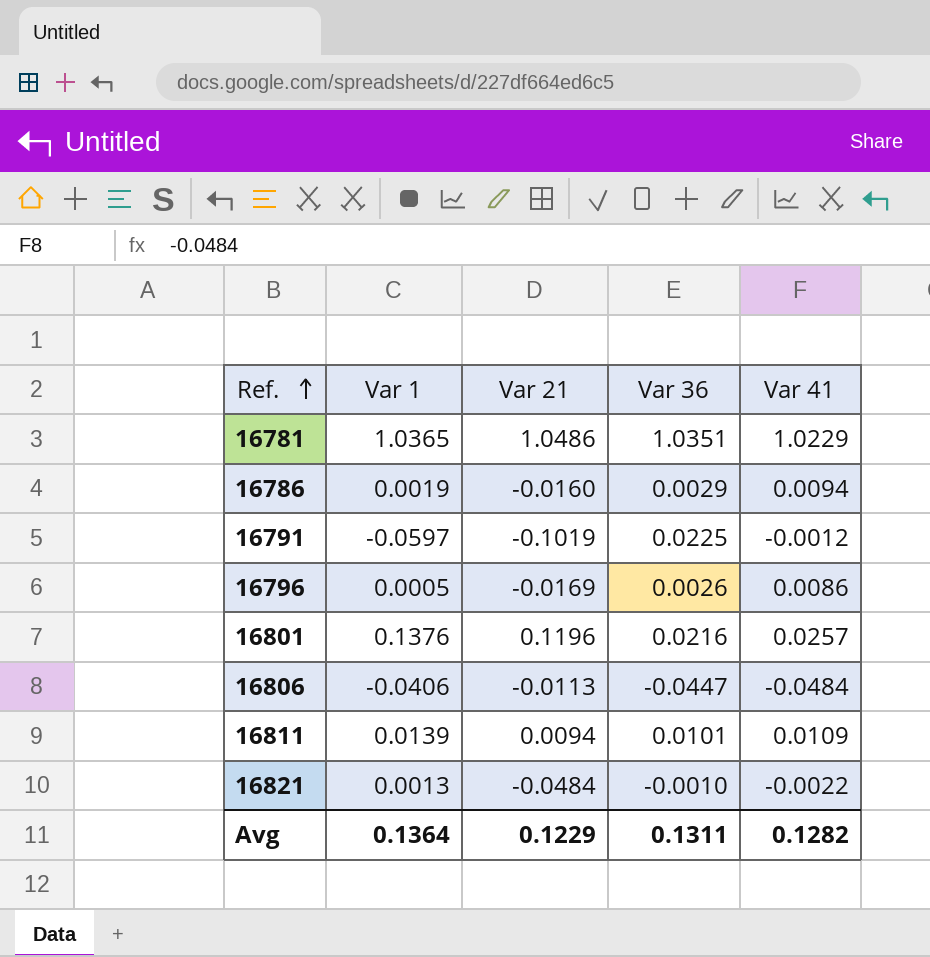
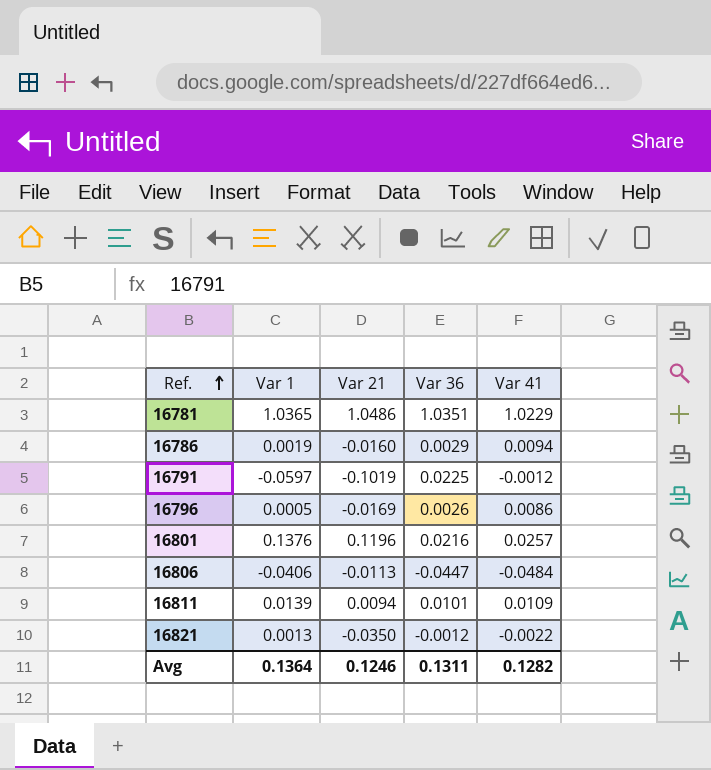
16821 | Var 21: -0.0484 -> -0.0350
16821 | Var 36: -0.0010 -> -0.0012
Avg | Var 21: 0.1229 -> 0.1246

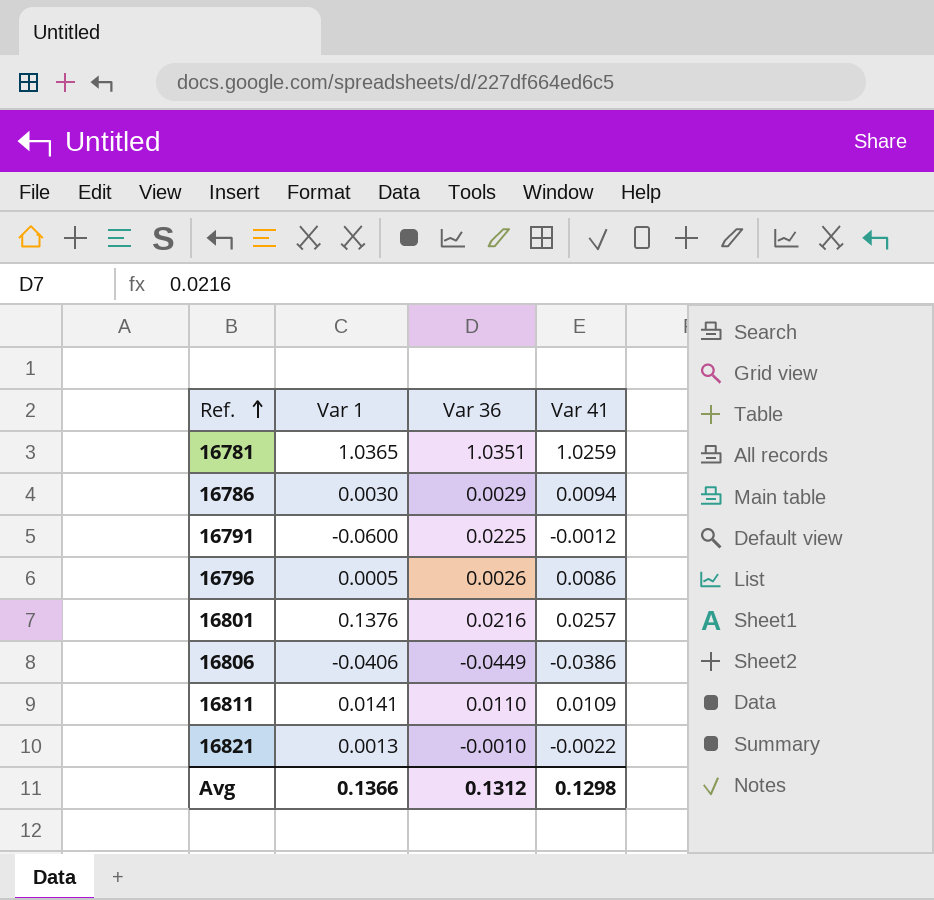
column Var 21 | position: 3 -> none
16781 | Var 41: 1.0229 -> 1.0259
16786 | Var 1: 0.0019 -> 0.0030
16791 | Var 1: -0.0597 -> -0.0600
16806 | Var 36: -0.0447 -> -0.0449
16806 | Var 41: -0.0484 -> -0.0386
16811 | Var 1: 0.0139 -> 0.0141
16811 | Var 36: 0.0101 -> 0.0110
16821 | Var 36: -0.0012 -> -0.0010
Avg | Var 1: 0.1364 -> 0.1366
Avg | Var 36: 0.1311 -> 0.1312
Avg | Var 41: 0.1282 -> 0.1298

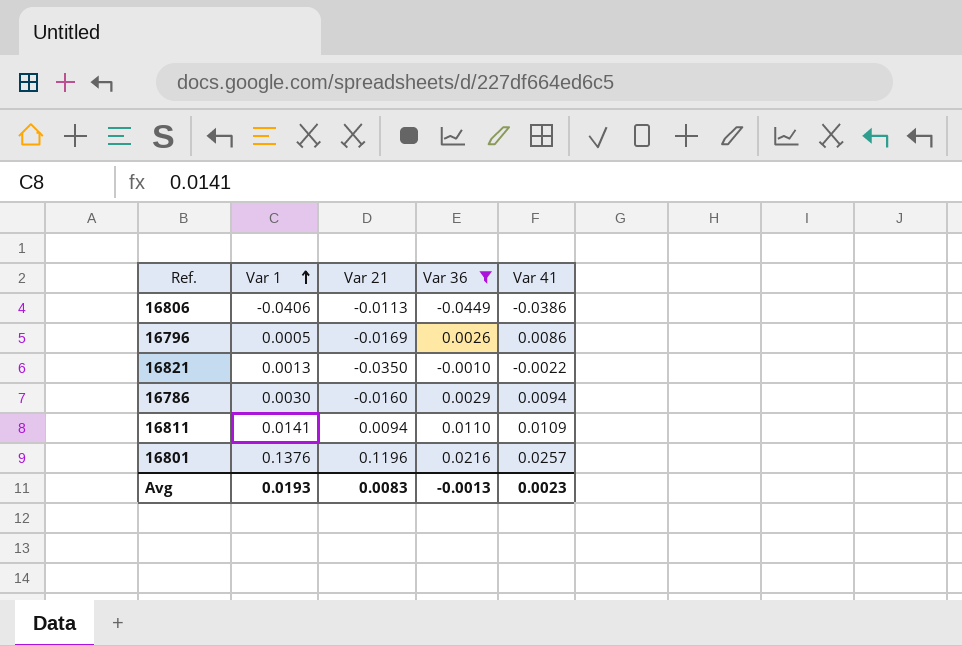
filter: none -> Var 36 <= 0.0216
row order: Ref. ascending -> Var 1 ascending
column Var 21 | position: none -> 3
Avg | Var 1: 0.1366 -> 0.0193
Avg | Var 36: 0.1312 -> -0.0013
Avg | Var 41: 0.1298 -> 0.0023

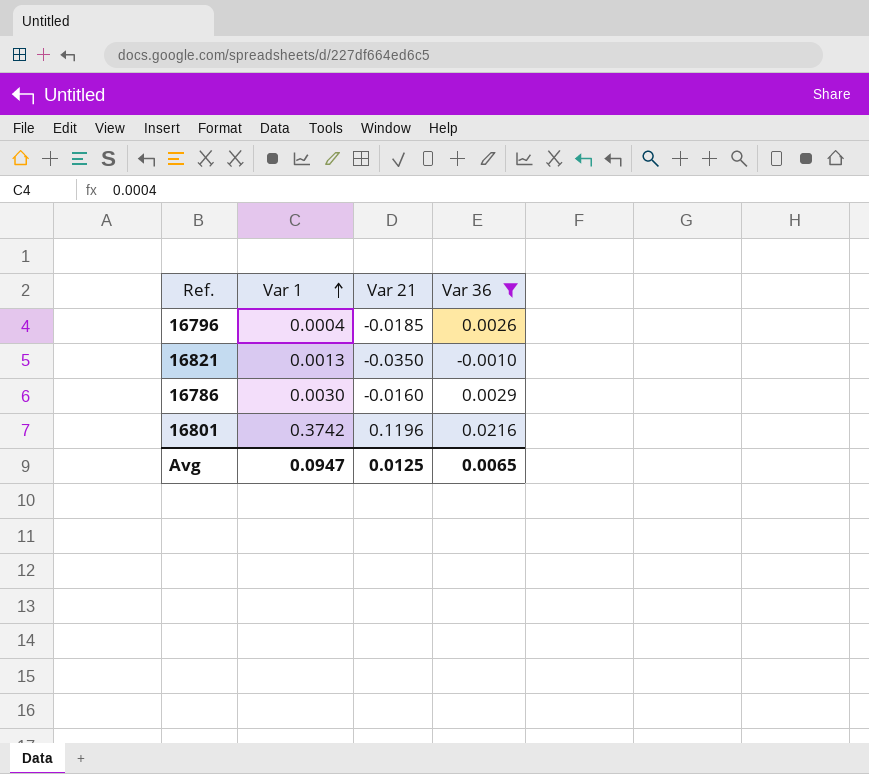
column Var 41 | position: 5 -> none
row 16806: -0.0406 | -0.0113 | -0.0449 | -0.0386 -> none
row 16811: 0.0141 | 0.0094 | 0.0110 | 0.0109 -> none
16796 | Var 1: 0.0005 -> 0.0004
16796 | Var 21: -0.0169 -> -0.0185
16801 | Var 1: 0.1376 -> 0.3742
Avg | Var 1: 0.0193 -> 0.0947
Avg | Var 21: 0.0083 -> 0.0125
Avg | Var 36: -0.0013 -> 0.0065

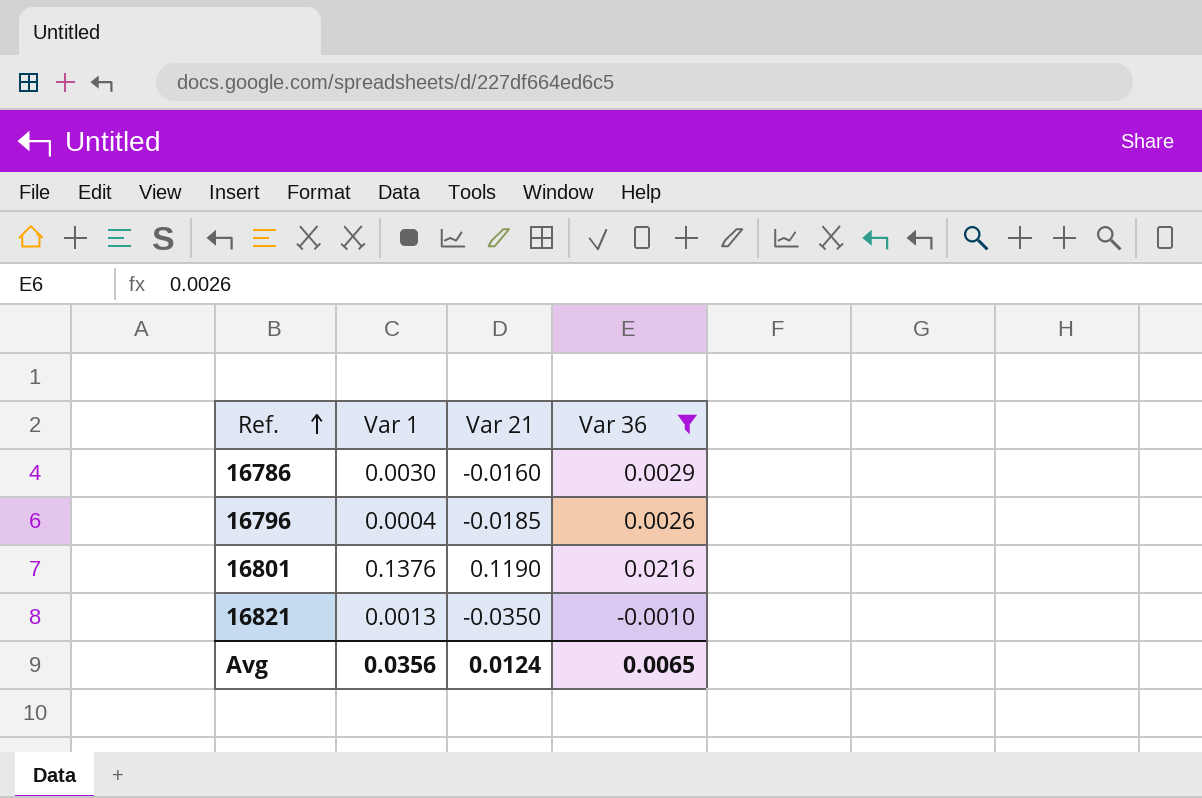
row order: Var 1 ascending -> Ref. ascending
16801 | Var 1: 0.3742 -> 0.1376
16801 | Var 21: 0.1196 -> 0.1190
Avg | Var 1: 0.0947 -> 0.0356
Avg | Var 21: 0.0125 -> 0.0124

